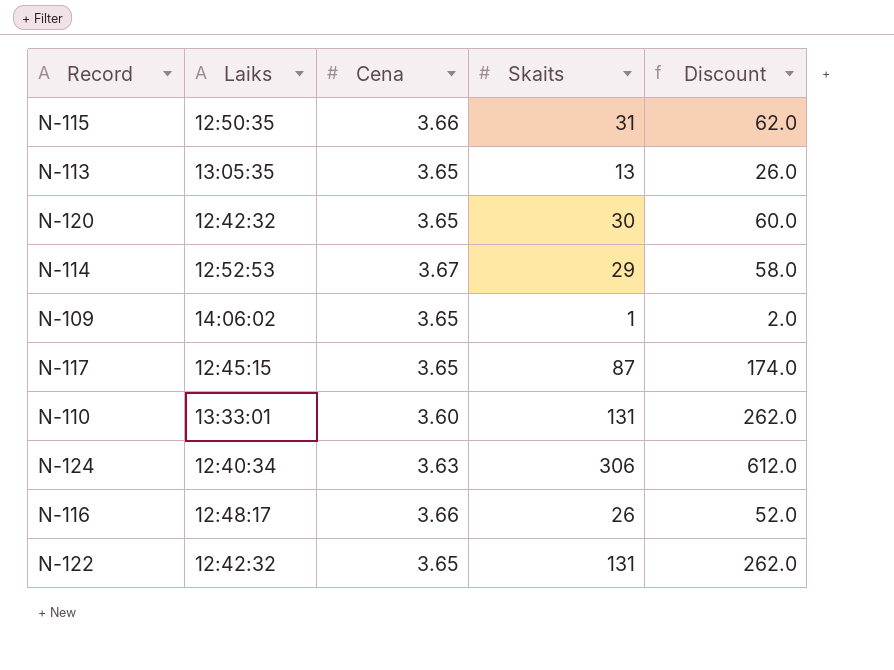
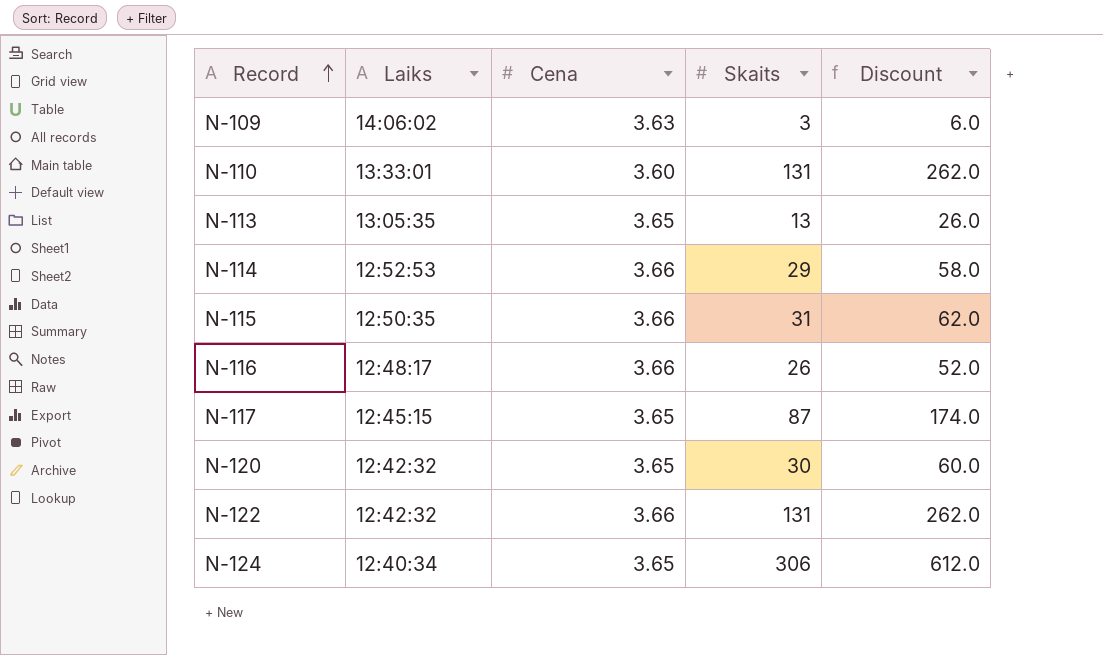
row order: none -> Record ascending
N-109 | Cena: 3.65 -> 3.63
N-109 | Skaits: 1 -> 3
N-109 | Discount: 2.0 -> 6.0
N-114 | Cena: 3.67 -> 3.66
N-122 | Cena: 3.65 -> 3.66
N-124 | Cena: 3.63 -> 3.65

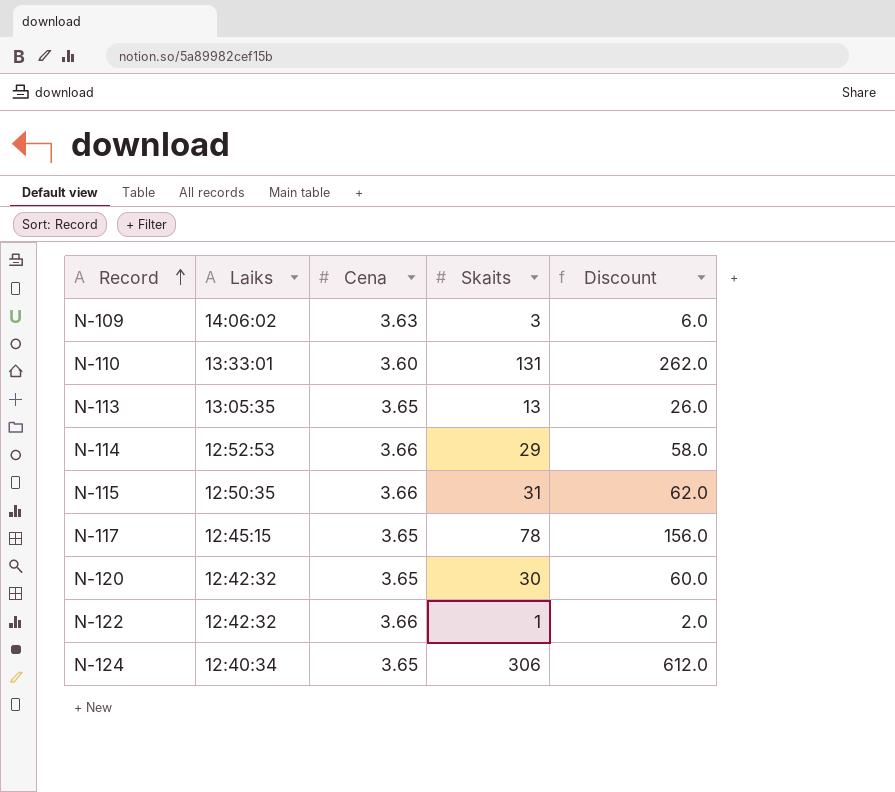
row N-116: 12:48:17 | 3.66 | 26 | 52.0 -> none
N-117 | Skaits: 87 -> 78
N-117 | Discount: 174.0 -> 156.0
N-122 | Skaits: 131 -> 1
N-122 | Discount: 262.0 -> 2.0

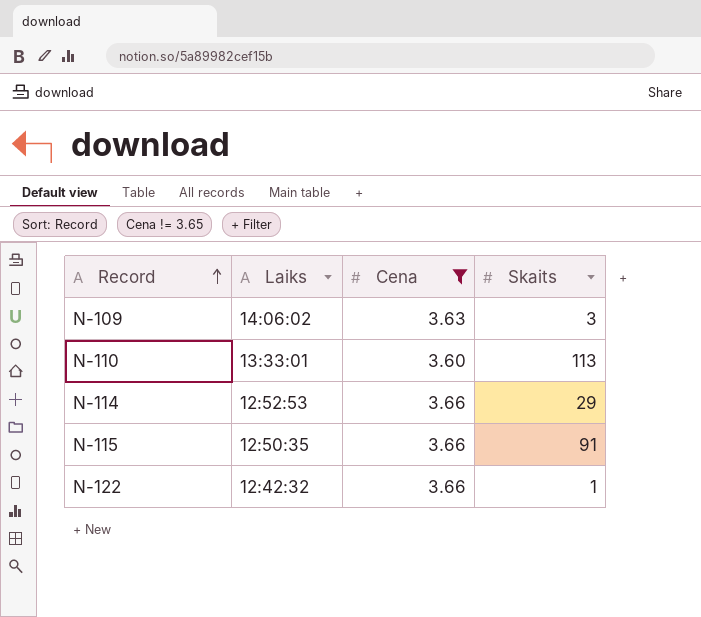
filter: none -> Cena != 3.65
column Discount | formula: [Skaits] * 2 -> none
N-110 | Skaits: 131 -> 113
N-115 | Skaits: 31 -> 91

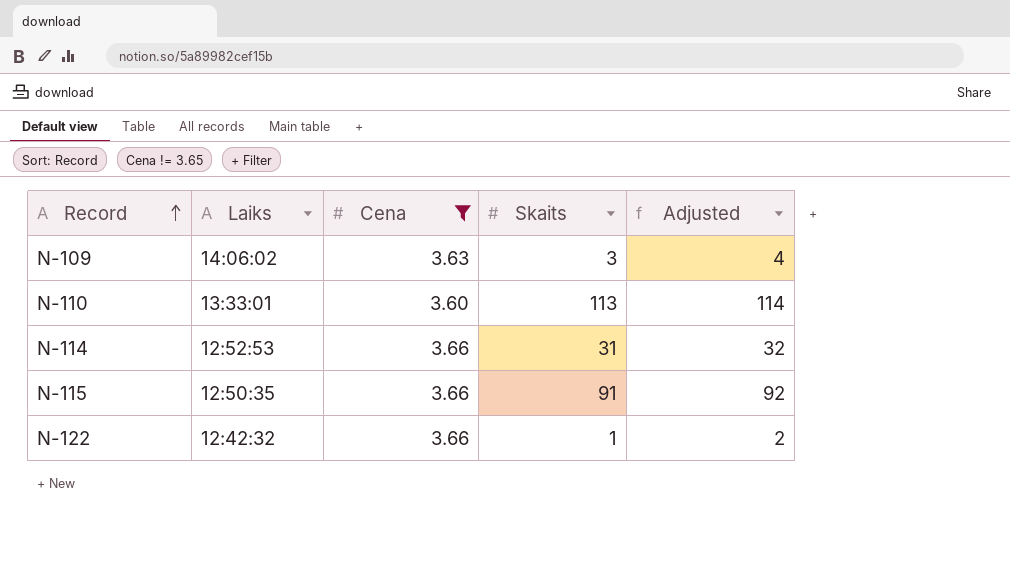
column Adjusted | formula: none -> [Skaits] + 1
N-114 | Skaits: 29 -> 31

